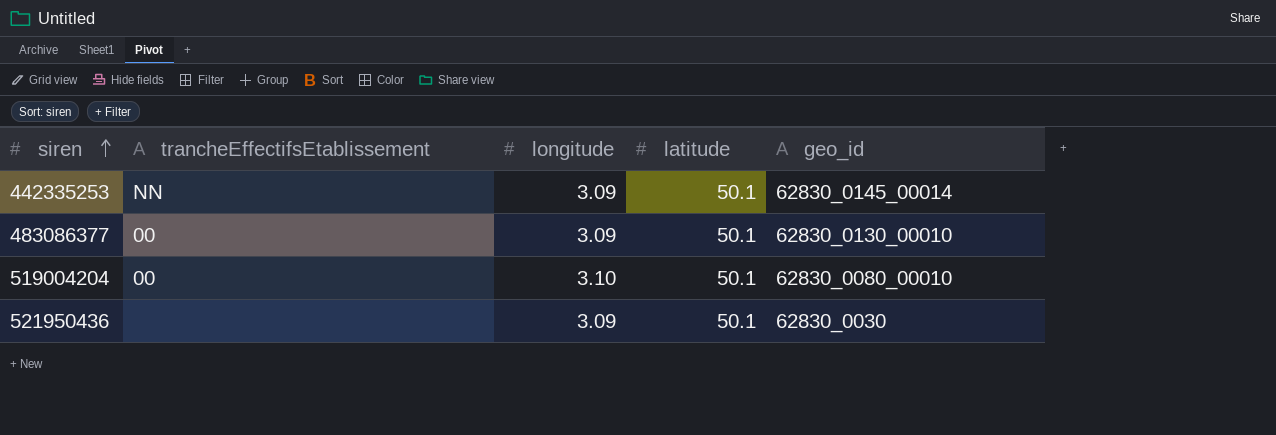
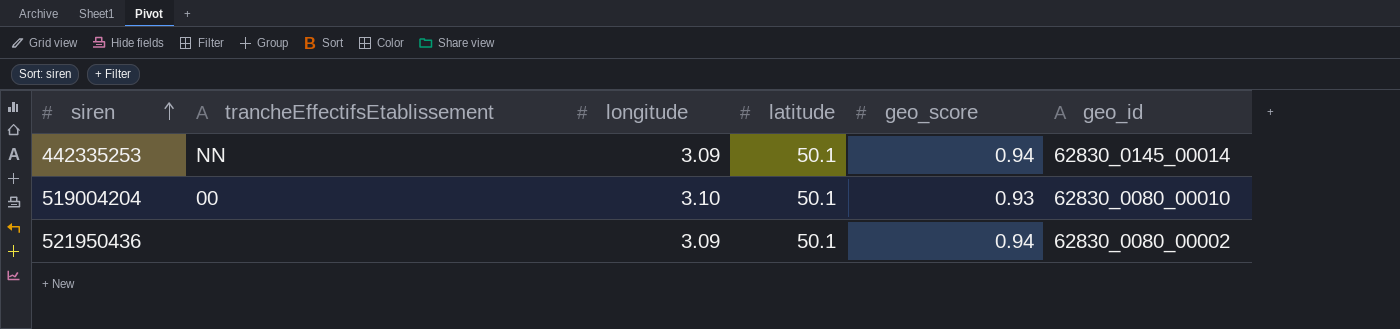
column geo_score | position: none -> 5
row 483086377: 00 | 3.09 | 50.1 | 62830_0130_00010 -> none
521950436 | geo_id: 62830_0030 -> 62830_0080_00002

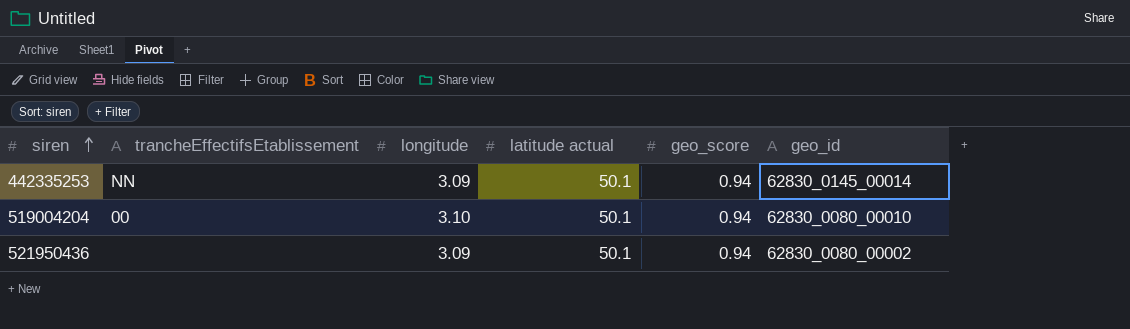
column name: latitude -> latitude actual
519004204 | geo_score: 0.93 -> 0.94

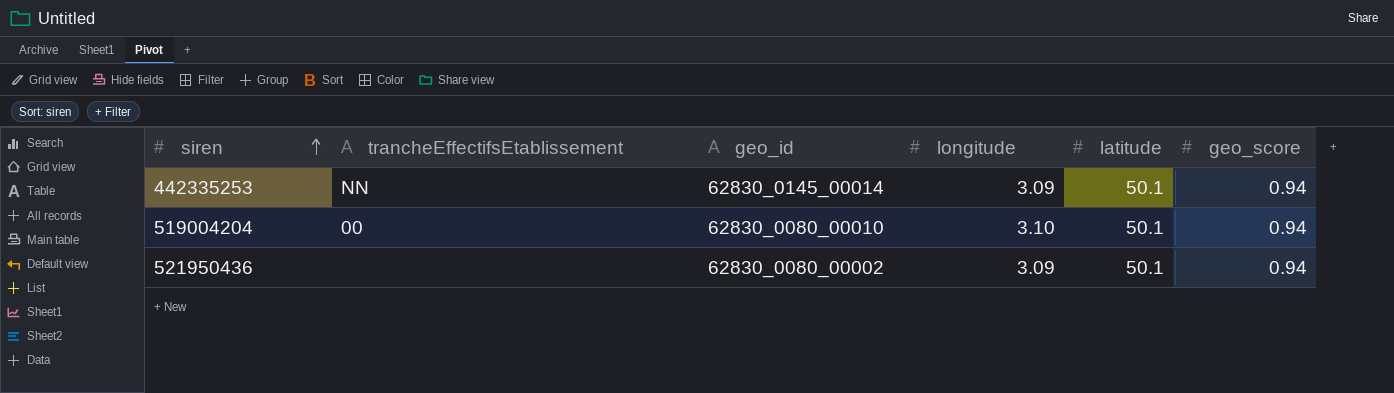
column geo_id | position: 6 -> 3
column name: latitude actual -> latitude

